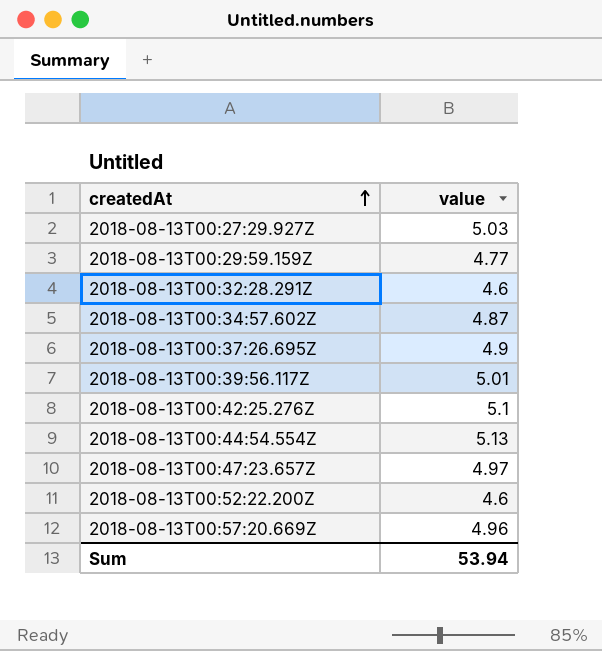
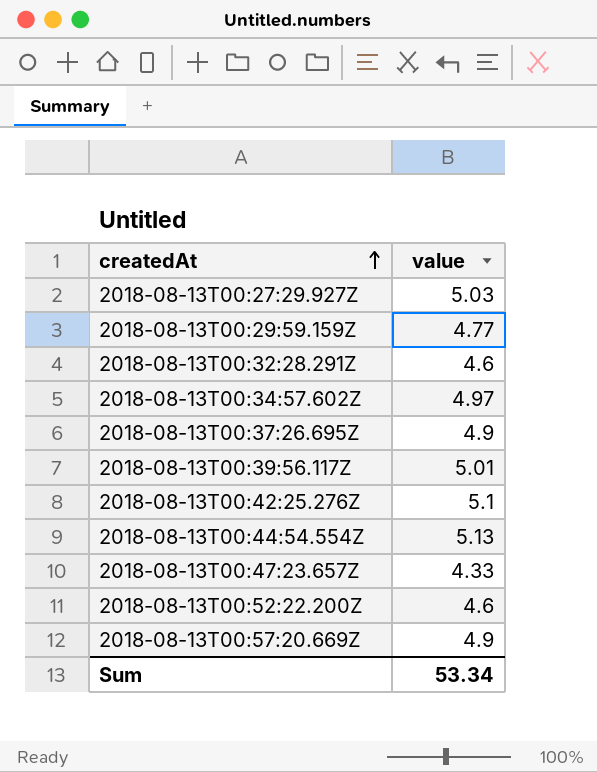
2018-08-13T00:34:57.602Z | value: 4.87 -> 4.97
2018-08-13T00:47:23.657Z | value: 4.97 -> 4.33
2018-08-13T00:57:20.669Z | value: 4.96 -> 4.9
Sum | value: 53.94 -> 53.34

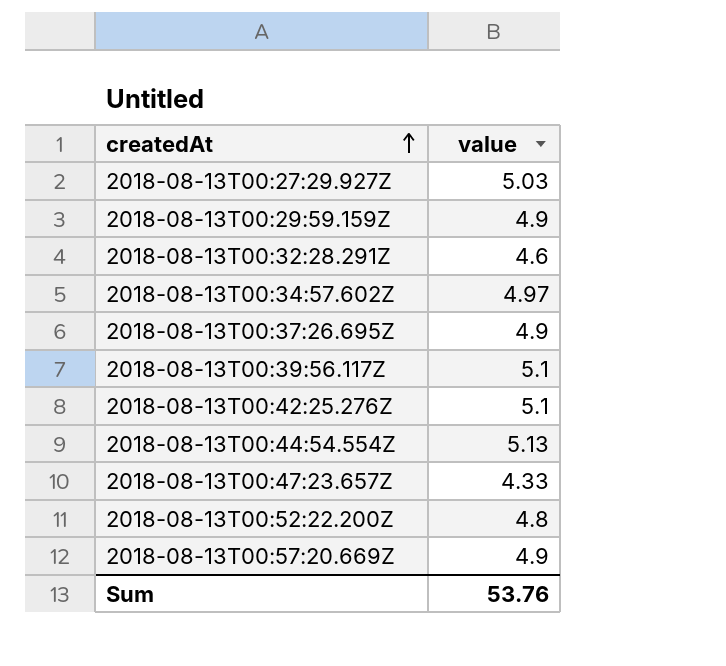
2018-08-13T00:29:59.159Z | value: 4.77 -> 4.9
2018-08-13T00:39:56.117Z | value: 5.01 -> 5.1
2018-08-13T00:52:22.200Z | value: 4.6 -> 4.8
Sum | value: 53.34 -> 53.76

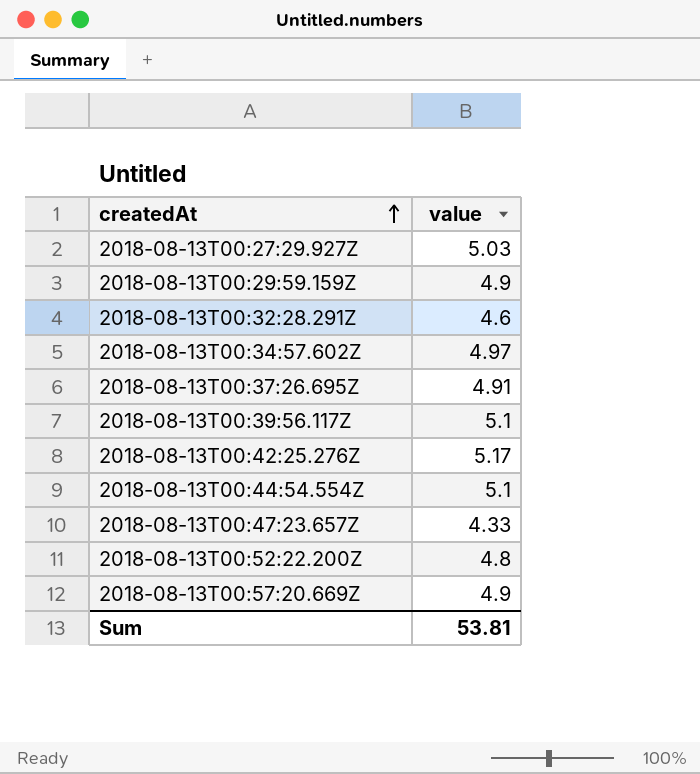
2018-08-13T00:37:26.695Z | value: 4.9 -> 4.91
2018-08-13T00:42:25.276Z | value: 5.1 -> 5.17
2018-08-13T00:44:54.554Z | value: 5.13 -> 5.1
Sum | value: 53.76 -> 53.81

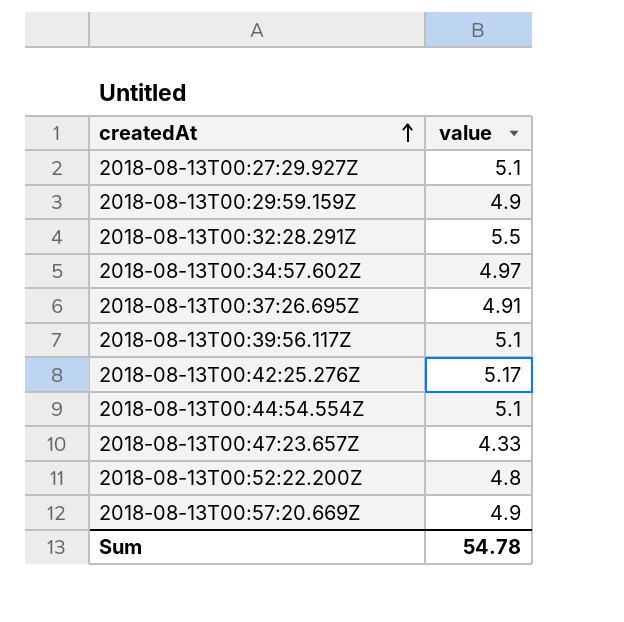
2018-08-13T00:27:29.927Z | value: 5.03 -> 5.1
2018-08-13T00:32:28.291Z | value: 4.6 -> 5.5
Sum | value: 53.81 -> 54.78

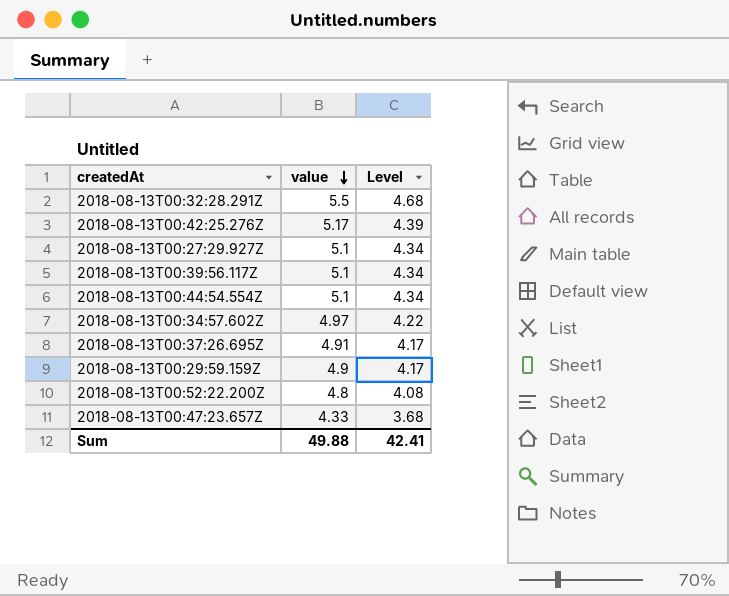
row order: createdAt ascending -> value descending
column Level | formula: none -> [value] * 0.85
row 2018-08-13T00:57:20.669Z: 4.9 -> none
Sum | value: 54.78 -> 49.88

